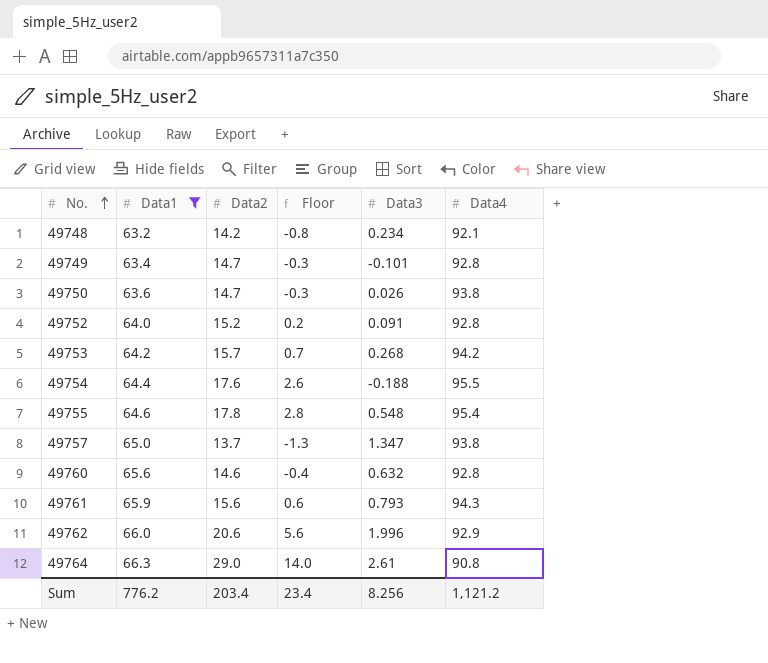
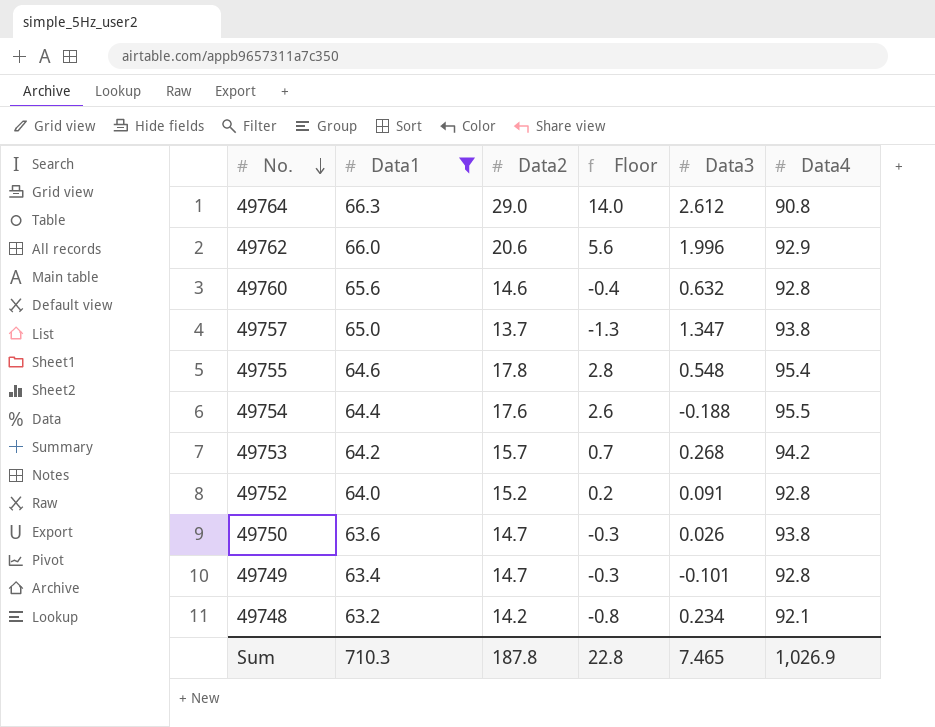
row order: No. ascending -> No. descending
row 49761: 65.9 | 15.6 | 0.6 | 0.793 | 94.3 -> none
49764 | Data3: 2.61 -> 2.612
Sum | Data1: 776.2 -> 710.3
Sum | Data2: 203.4 -> 187.8
Sum | Floor: 23.4 -> 22.8
Sum | Data3: 8.256 -> 7.465
Sum | Data4: 1,121.2 -> 1,026.9

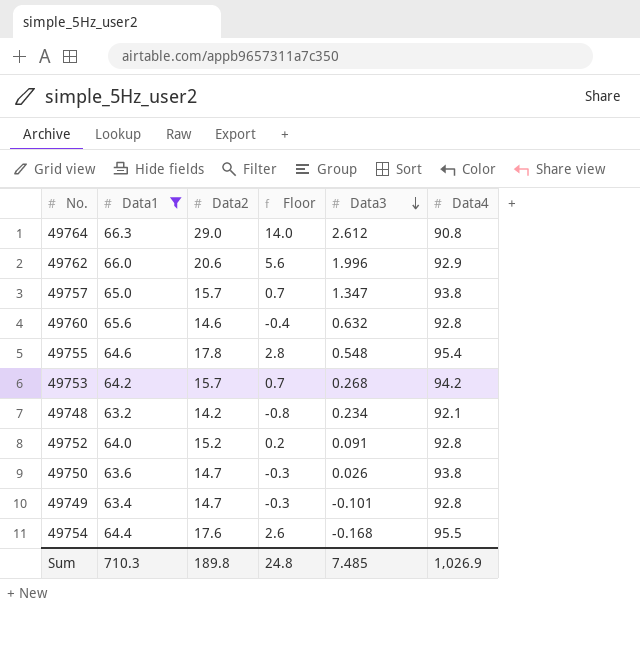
row order: No. descending -> Data3 descending
49757 | Data2: 13.7 -> 15.7
49757 | Floor: -1.3 -> 0.7
49754 | Data3: -0.188 -> -0.168
Sum | Data2: 187.8 -> 189.8
Sum | Floor: 22.8 -> 24.8
Sum | Data3: 7.465 -> 7.485

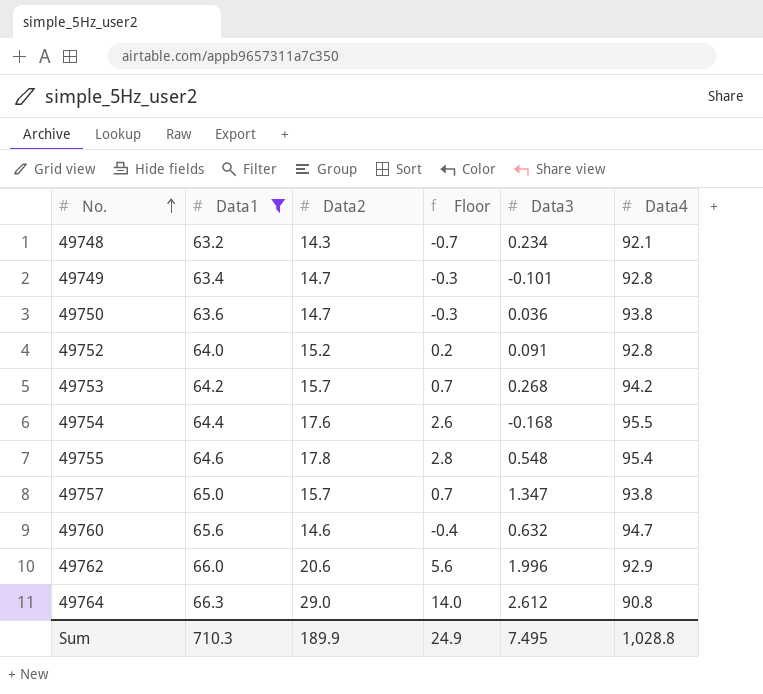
row order: Data3 descending -> No. ascending
49748 | Data2: 14.2 -> 14.3
49748 | Floor: -0.8 -> -0.7
49750 | Data3: 0.026 -> 0.036
49760 | Data4: 92.8 -> 94.7
Sum | Data2: 189.8 -> 189.9
Sum | Floor: 24.8 -> 24.9
Sum | Data3: 7.485 -> 7.495
Sum | Data4: 1,026.9 -> 1,028.8

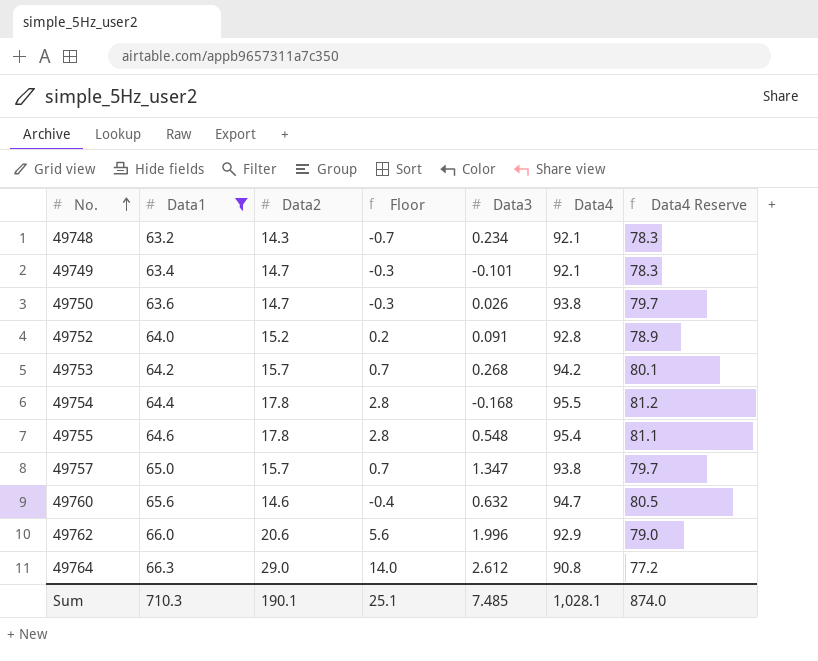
column Data4 Reserve | formula: none -> [Data4] * 0.85
49749 | Data4: 92.8 -> 92.1
49750 | Data3: 0.036 -> 0.026
49754 | Data2: 17.6 -> 17.8
49754 | Floor: 2.6 -> 2.8
Sum | Data2: 189.9 -> 190.1
Sum | Floor: 24.9 -> 25.1
Sum | Data3: 7.495 -> 7.485
Sum | Data4: 1,028.8 -> 1,028.1

